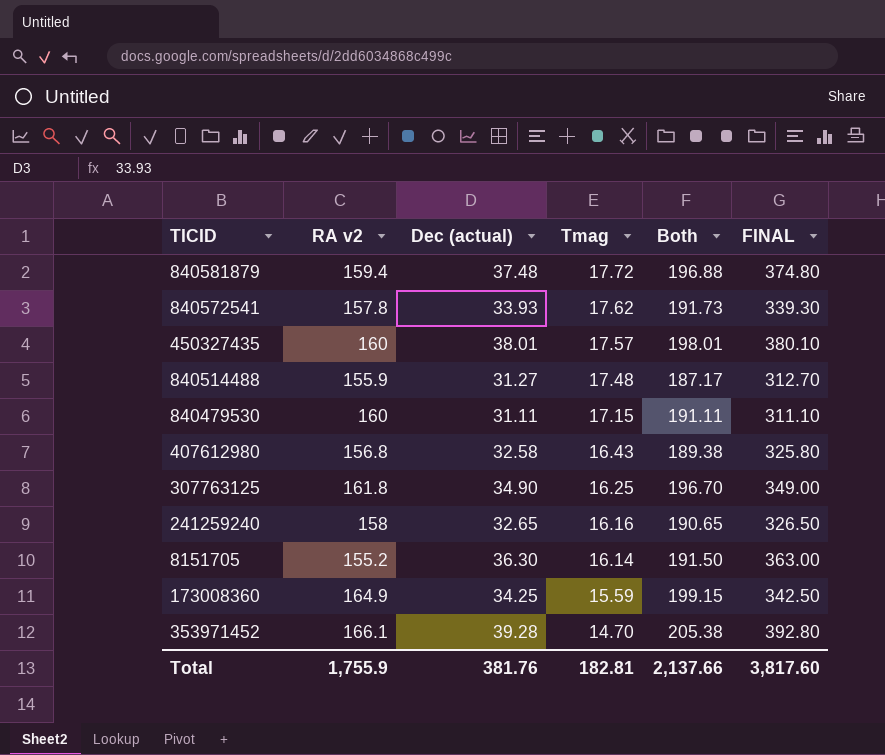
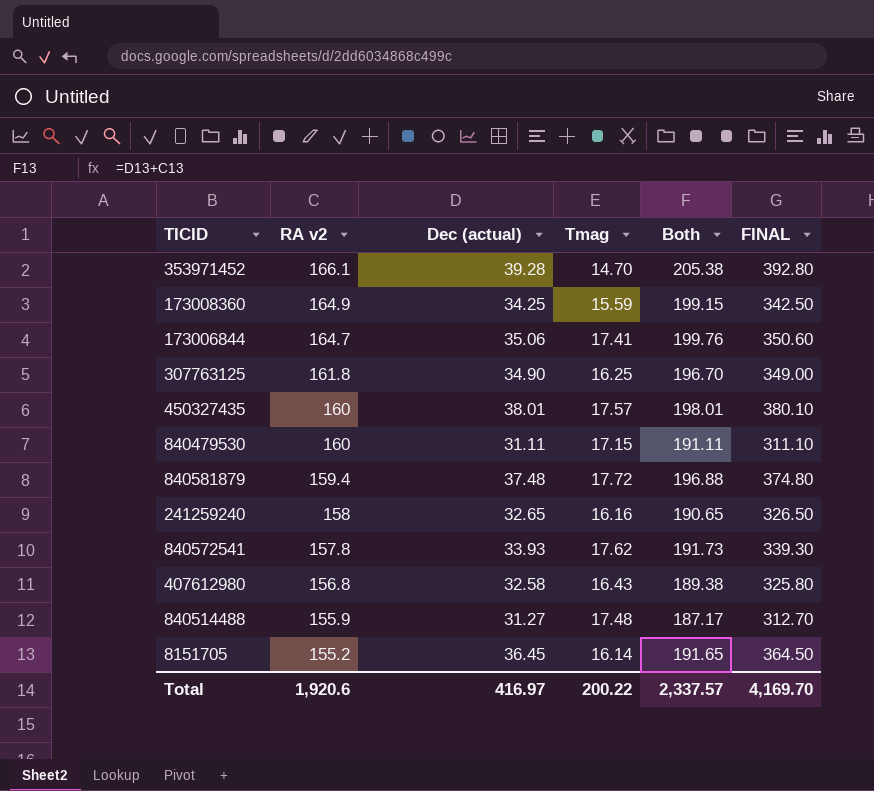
row order: Tmag descending -> RA v2 descending
row 173006844: none -> 164.7 | 35.06 | 17.41 | 199.76 | 350.60
8151705 | Dec (actual): 36.30 -> 36.45
8151705 | Both: 191.50 -> 191.65
8151705 | FINAL: 363.00 -> 364.50
Total | RA v2: 1,755.9 -> 1,920.6
Total | Dec (actual): 381.76 -> 416.97
Total | Tmag: 182.81 -> 200.22
Total | Both: 2,137.66 -> 2,337.57
Total | FINAL: 3,817.60 -> 4,169.70

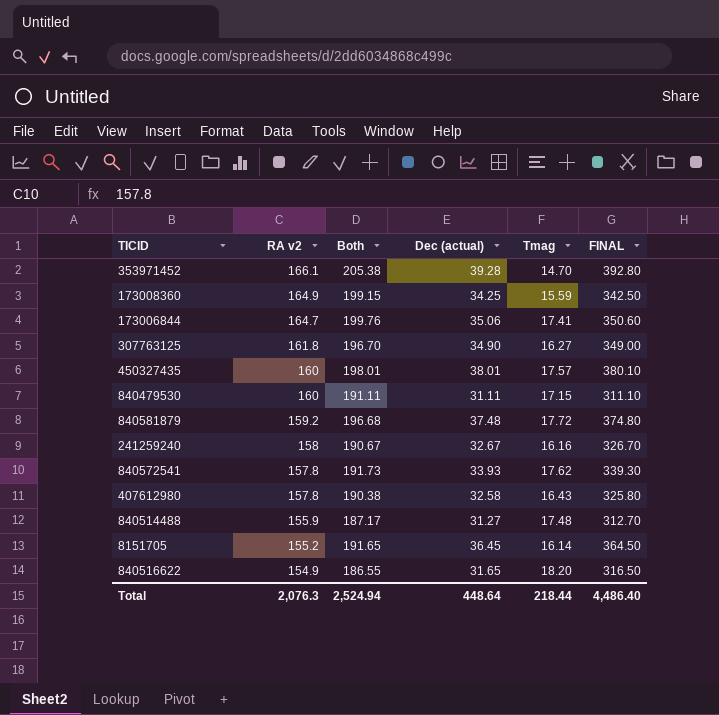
column Both | position: 5 -> 3
307763125 | Tmag: 16.25 -> 16.27
840581879 | RA v2: 159.4 -> 159.2
840581879 | Both: 196.88 -> 196.68
241259240 | Both: 190.65 -> 190.67
241259240 | Dec (actual): 32.65 -> 32.67
241259240 | FINAL: 326.50 -> 326.70
407612980 | RA v2: 156.8 -> 157.8
407612980 | Both: 189.38 -> 190.38
row 840516622: none -> 154.9 | 186.55 | 31.65 | 18.20 | 316.50
Total | RA v2: 1,920.6 -> 2,076.3
Total | Both: 2,337.57 -> 2,524.94
Total | Dec (actual): 416.97 -> 448.64
Total | Tmag: 200.22 -> 218.44
Total | FINAL: 4,169.70 -> 4,486.40

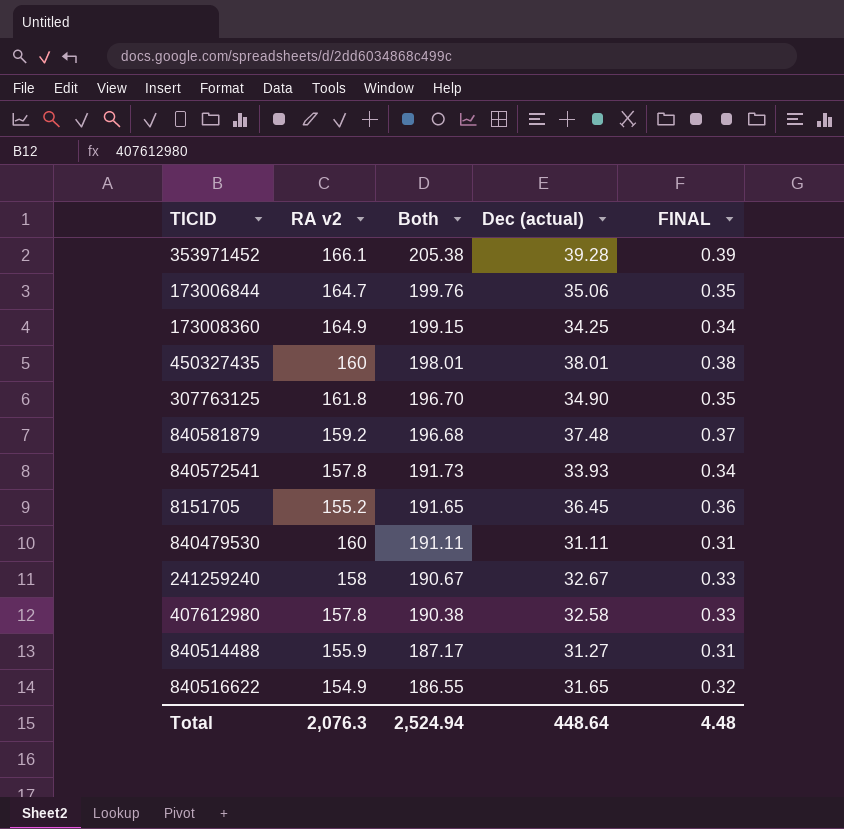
row order: RA v2 descending -> Both descending
column Tmag | position: 5 -> none
column FINAL | formula: [Dec (actual)] * 10 -> [Dec (actual)] * 0.01
Total | FINAL: 4,486.40 -> 4.48

